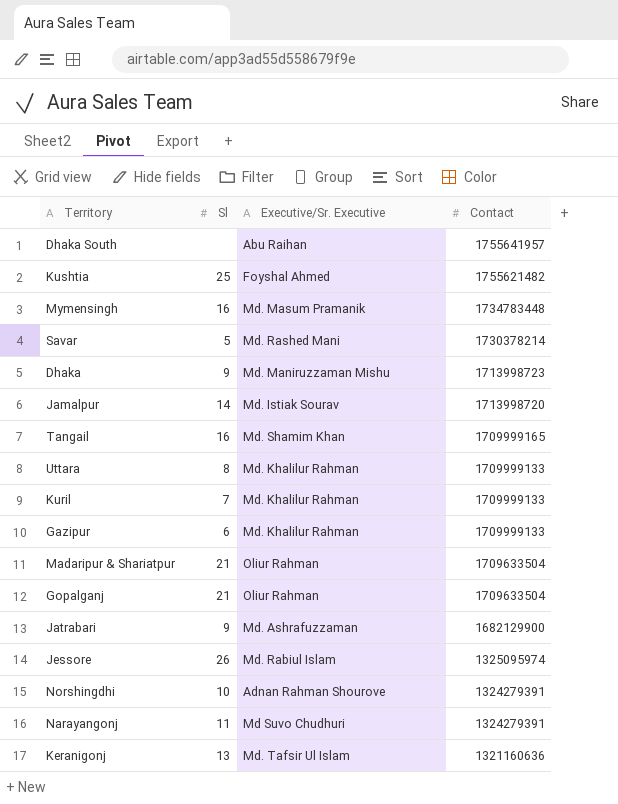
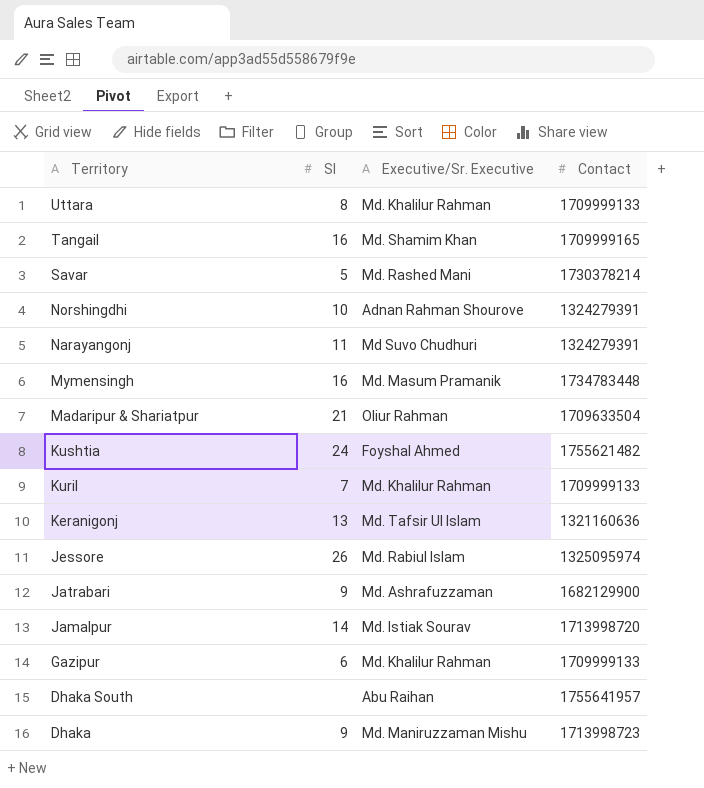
row order: Contact descending -> Territory descending
row Gopalganj: 21 | Oliur Rahman | 1709633504 -> none
Kushtia | Sl: 25 -> 24

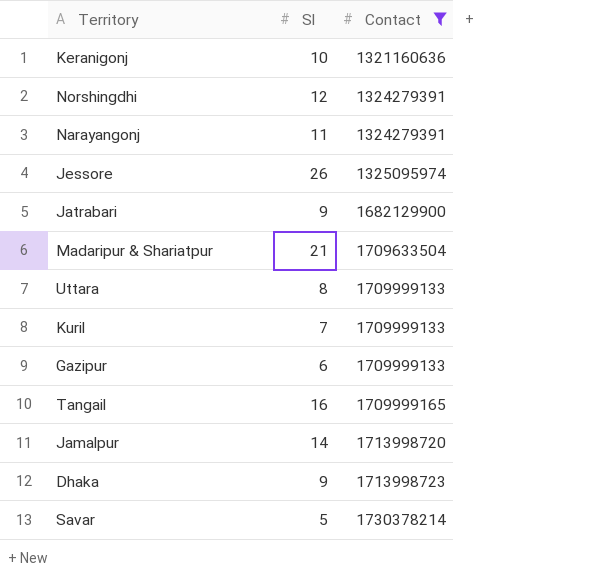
filter: none -> Contact <= 1730378214
row order: Territory descending -> Contact ascending
column Executive/Sr. Executive | position: 3 -> none
Keranigonj | Sl: 13 -> 10
Norshingdhi | Sl: 10 -> 12

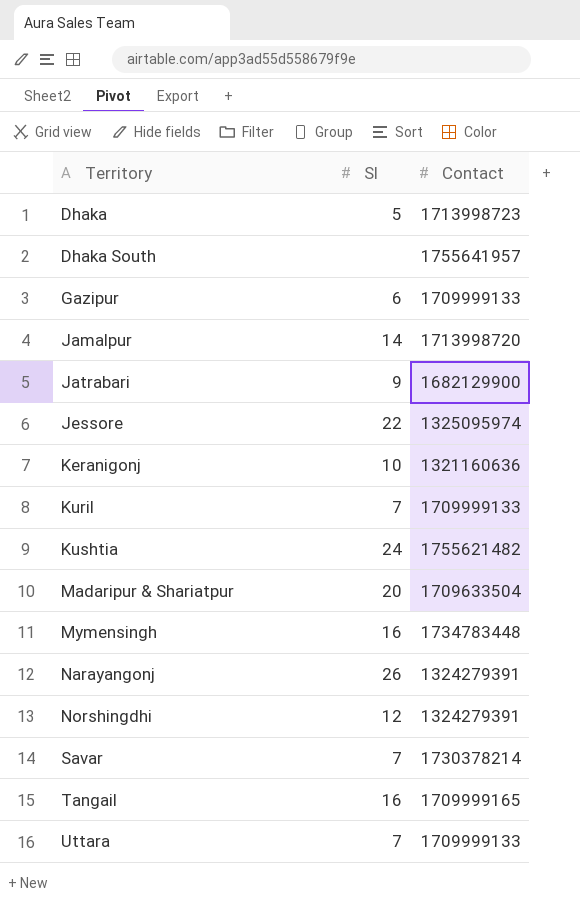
filter: Contact <= 1730378214 -> none
row order: Contact ascending -> Territory ascending
Dhaka | Sl: 9 -> 5
Jessore | Sl: 26 -> 22
Madaripur & Shariatpur | Sl: 21 -> 20
Narayangonj | Sl: 11 -> 26
Savar | Sl: 5 -> 7
Uttara | Sl: 8 -> 7

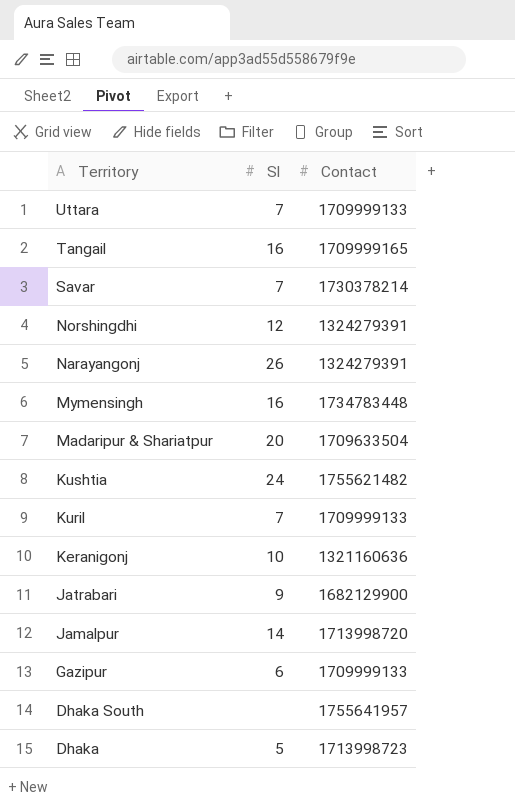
row order: Territory ascending -> Territory descending
row Jessore: 22 | 1325095974 -> none

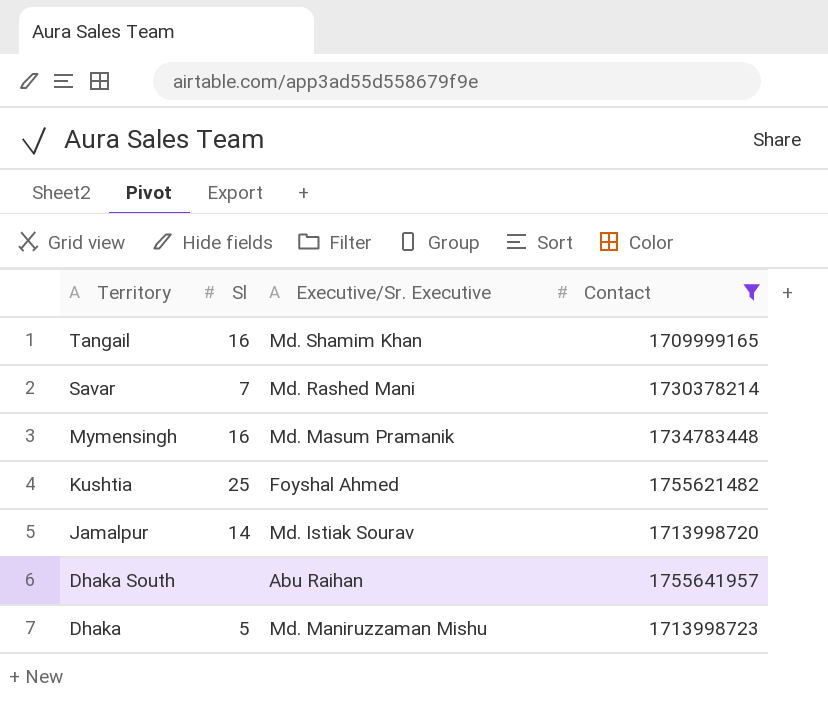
filter: none -> Contact >= 1709999165
column Executive/Sr. Executive | position: none -> 3
Kushtia | Sl: 24 -> 25

